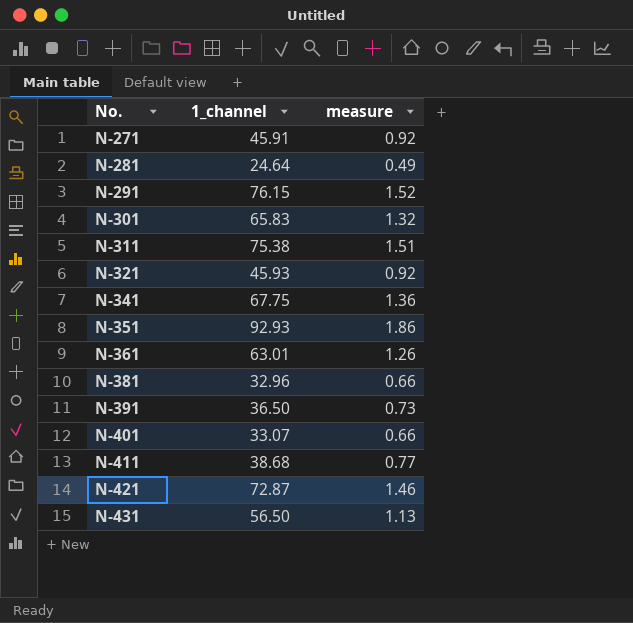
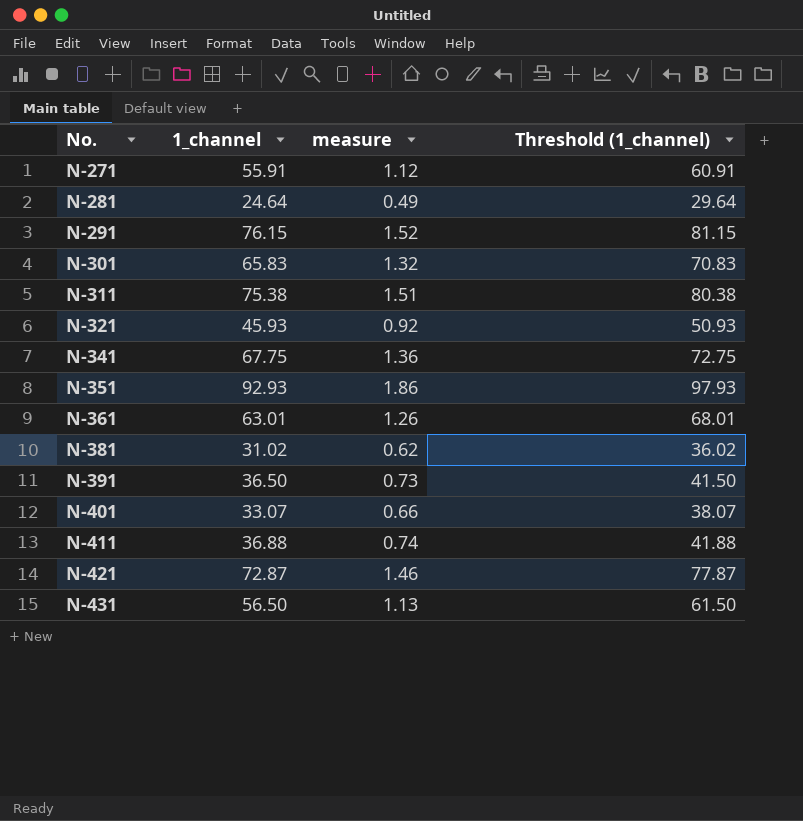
column Threshold (1_channel) | formula: none -> [1_channel] + 5
N-271 | 1_channel: 45.91 -> 55.91
N-271 | measure: 0.92 -> 1.12
N-381 | 1_channel: 32.96 -> 31.02
N-381 | measure: 0.66 -> 0.62
N-411 | 1_channel: 38.68 -> 36.88
N-411 | measure: 0.77 -> 0.74

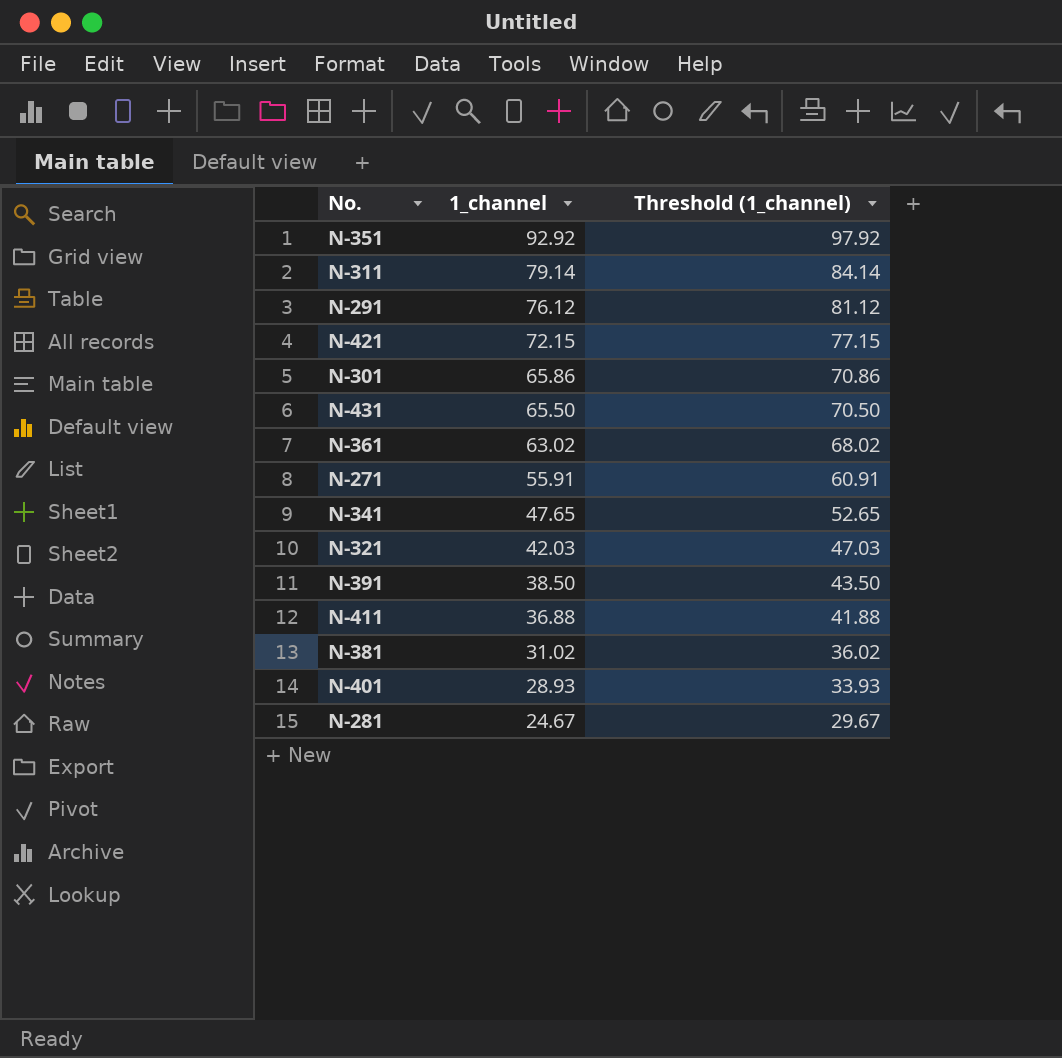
row order: No. ascending -> 1_channel descending
column measure | formula: [1_channel] * 0.02 -> none
N-351 | 1_channel: 92.93 -> 92.92
N-351 | Threshold (1_channel): 97.93 -> 97.92
N-311 | 1_channel: 75.38 -> 79.14
N-311 | Threshold (1_channel): 80.38 -> 84.14
N-291 | 1_channel: 76.15 -> 76.12
N-291 | Threshold (1_channel): 81.15 -> 81.12
N-421 | 1_channel: 72.87 -> 72.15
N-421 | Threshold (1_channel): 77.87 -> 77.15
N-301 | 1_channel: 65.83 -> 65.86
N-301 | Threshold (1_channel): 70.83 -> 70.86
N-431 | 1_channel: 56.50 -> 65.50
N-431 | Threshold (1_channel): 61.50 -> 70.50
N-361 | 1_channel: 63.01 -> 63.02
N-361 | Threshold (1_channel): 68.01 -> 68.02
N-341 | 1_channel: 67.75 -> 47.65
N-341 | Threshold (1_channel): 72.75 -> 52.65
N-321 | 1_channel: 45.93 -> 42.03
N-321 | Threshold (1_channel): 50.93 -> 47.03
N-391 | 1_channel: 36.50 -> 38.50
N-391 | Threshold (1_channel): 41.50 -> 43.50
N-401 | 1_channel: 33.07 -> 28.93
N-401 | Threshold (1_channel): 38.07 -> 33.93
N-281 | 1_channel: 24.64 -> 24.67
N-281 | Threshold (1_channel): 29.64 -> 29.67

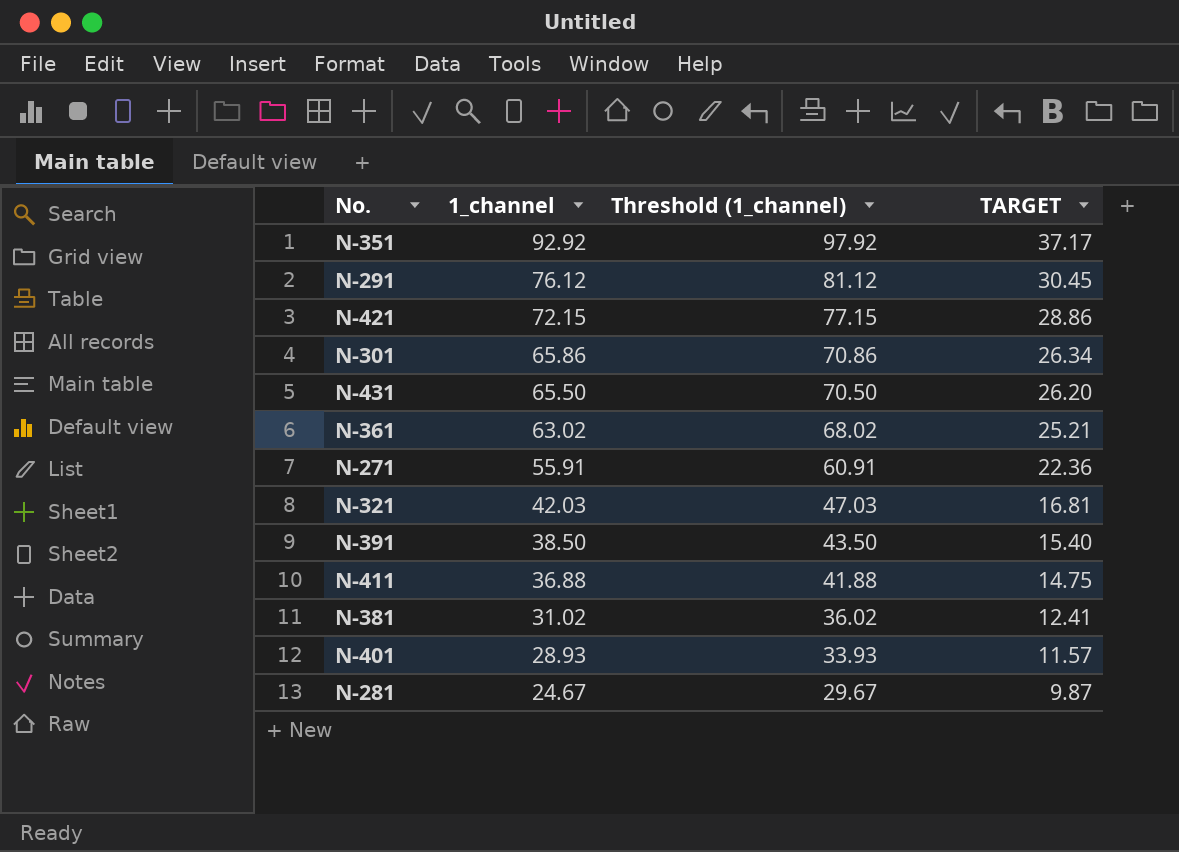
column TARGET | formula: none -> [1_channel] * 0.4
row N-311: 79.14 | 84.14 -> none
row N-341: 47.65 | 52.65 -> none

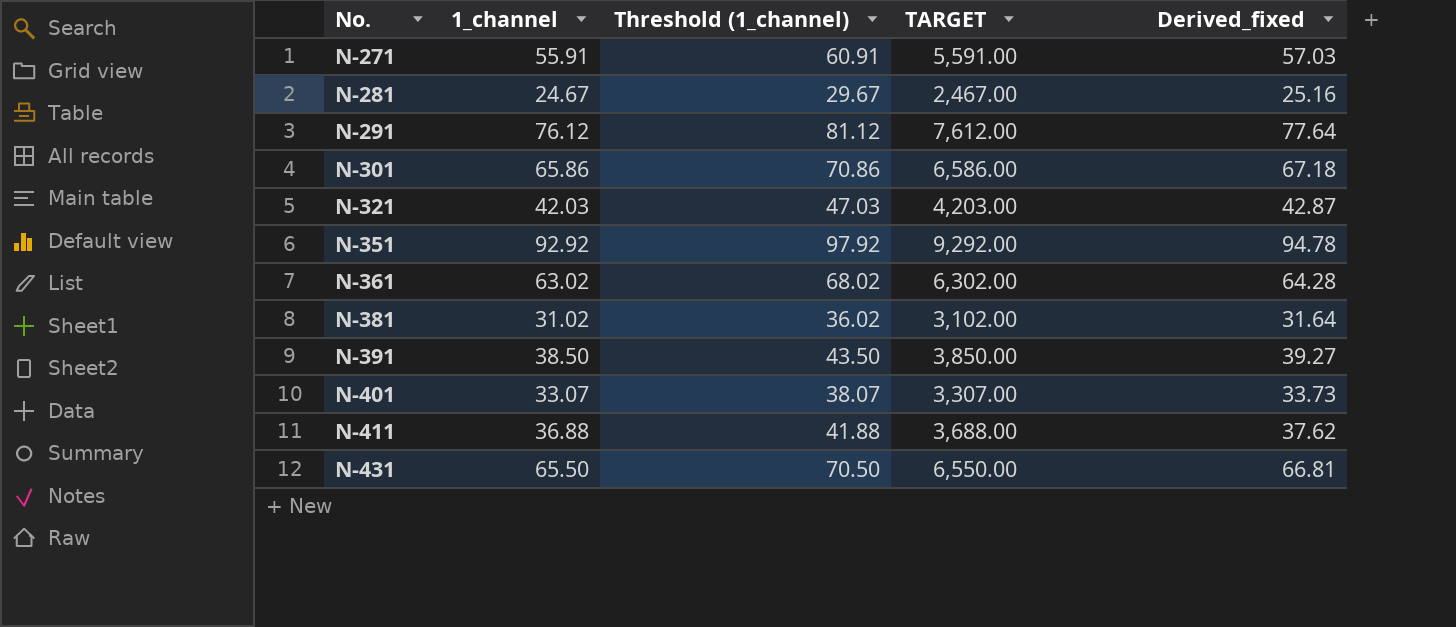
row order: 1_channel descending -> No. ascending
column TARGET | formula: [1_channel] * 0.4 -> [1_channel] * 100
column Derived_fixed | formula: none -> [1_channel] * 1.02
row N-421: 72.15 | 77.15 | 28.86 -> none
N-401 | 1_channel: 28.93 -> 33.07
N-401 | Threshold (1_channel): 33.93 -> 38.07

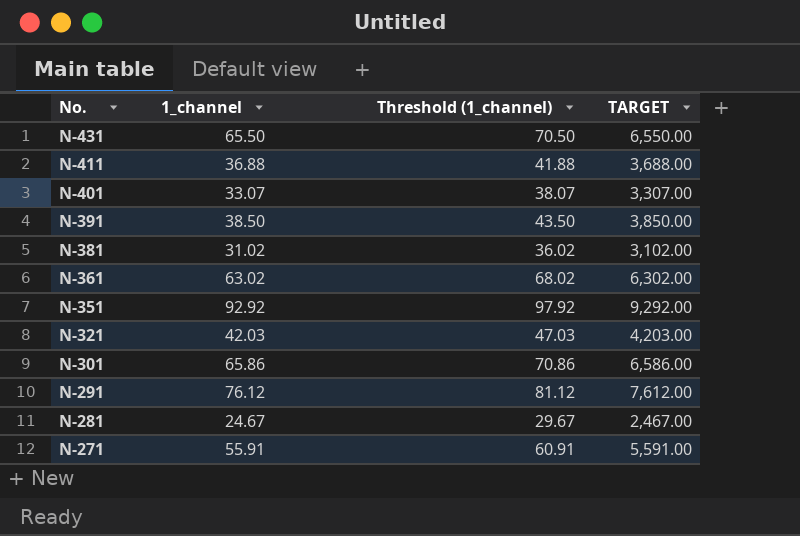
row order: No. ascending -> No. descending
column Derived_fixed | formula: [1_channel] * 1.02 -> none

